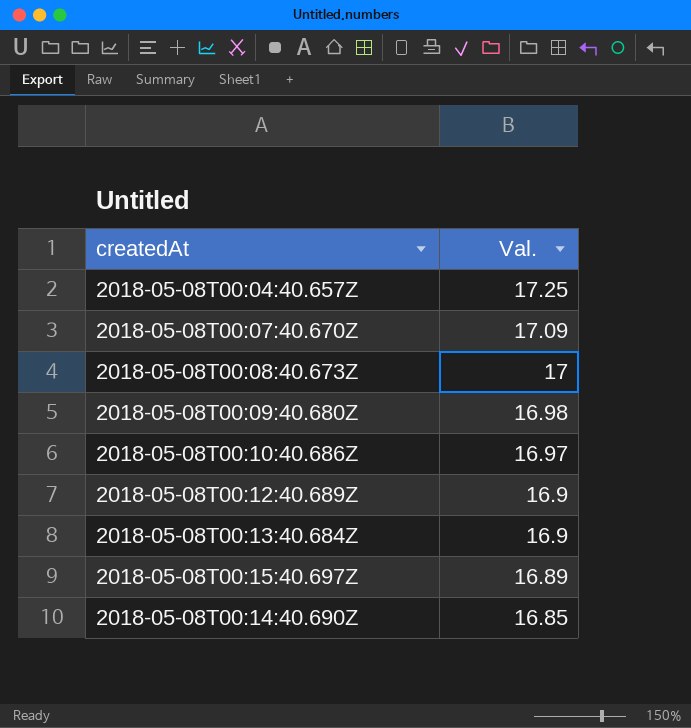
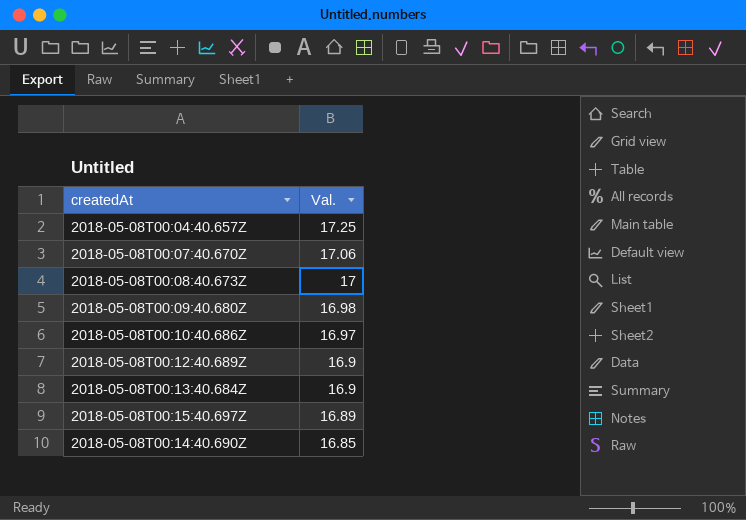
2018-05-08T00:07:40.670Z | Val.: 17.09 -> 17.06

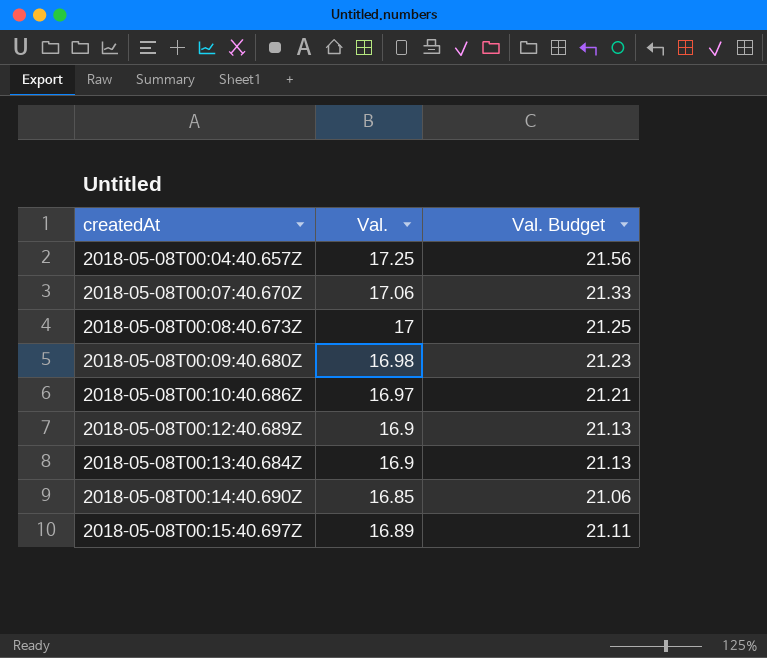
row order: Val. descending -> createdAt ascending
column Val. Budget | formula: none -> [Val.] * 1.25

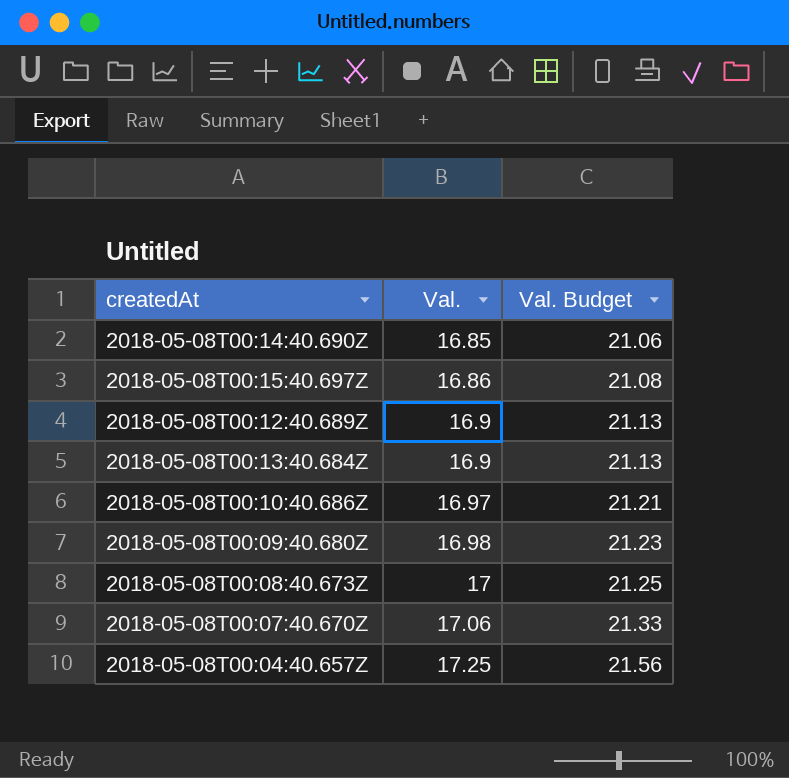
row order: createdAt ascending -> Val. ascending
2018-05-08T00:15:40.697Z | Val.: 16.89 -> 16.86
2018-05-08T00:15:40.697Z | Val. Budget: 21.11 -> 21.08

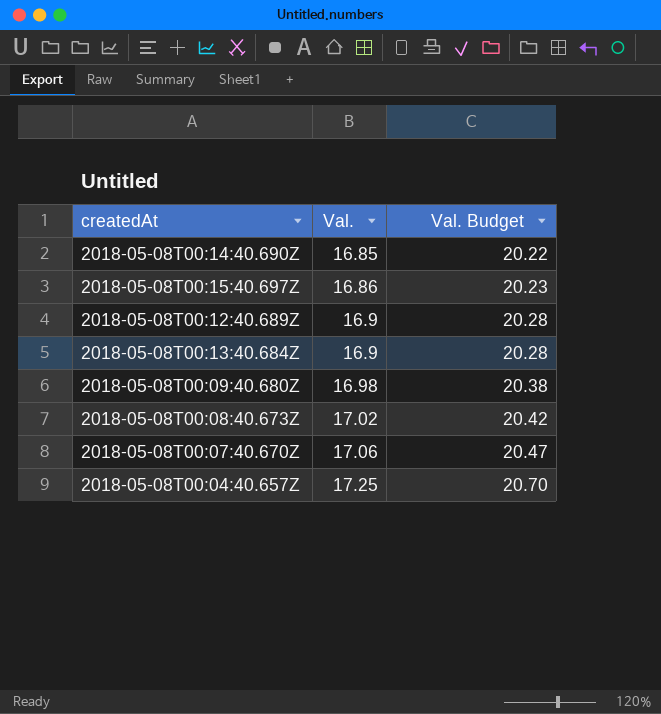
column Val. Budget | formula: [Val.] * 1.25 -> [Val.] * 1.2
row 2018-05-08T00:10:40.686Z: 16.97 | 21.21 -> none
2018-05-08T00:08:40.673Z | Val.: 17 -> 17.02

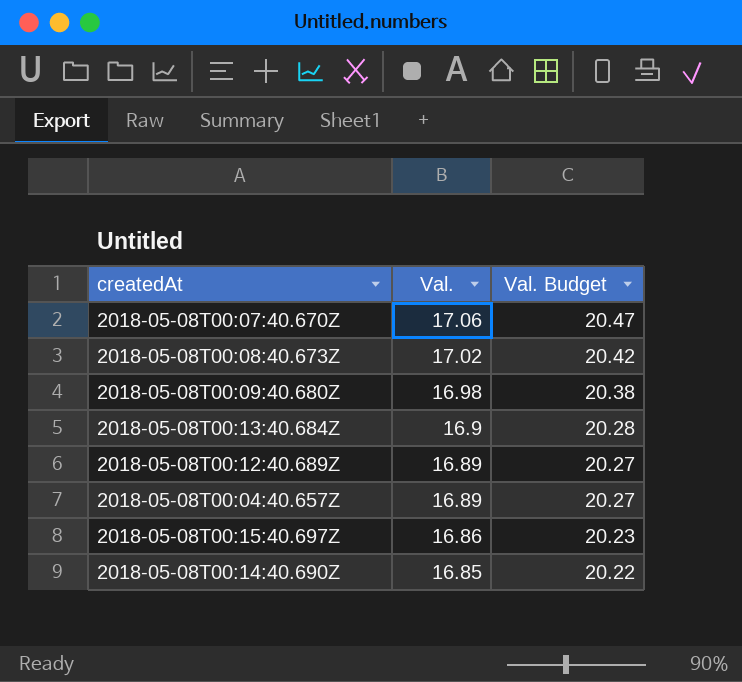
row order: Val. ascending -> Val. descending
2018-05-08T00:12:40.689Z | Val.: 16.9 -> 16.89
2018-05-08T00:12:40.689Z | Val. Budget: 20.28 -> 20.27
2018-05-08T00:04:40.657Z | Val.: 17.25 -> 16.89
2018-05-08T00:04:40.657Z | Val. Budget: 20.70 -> 20.27

